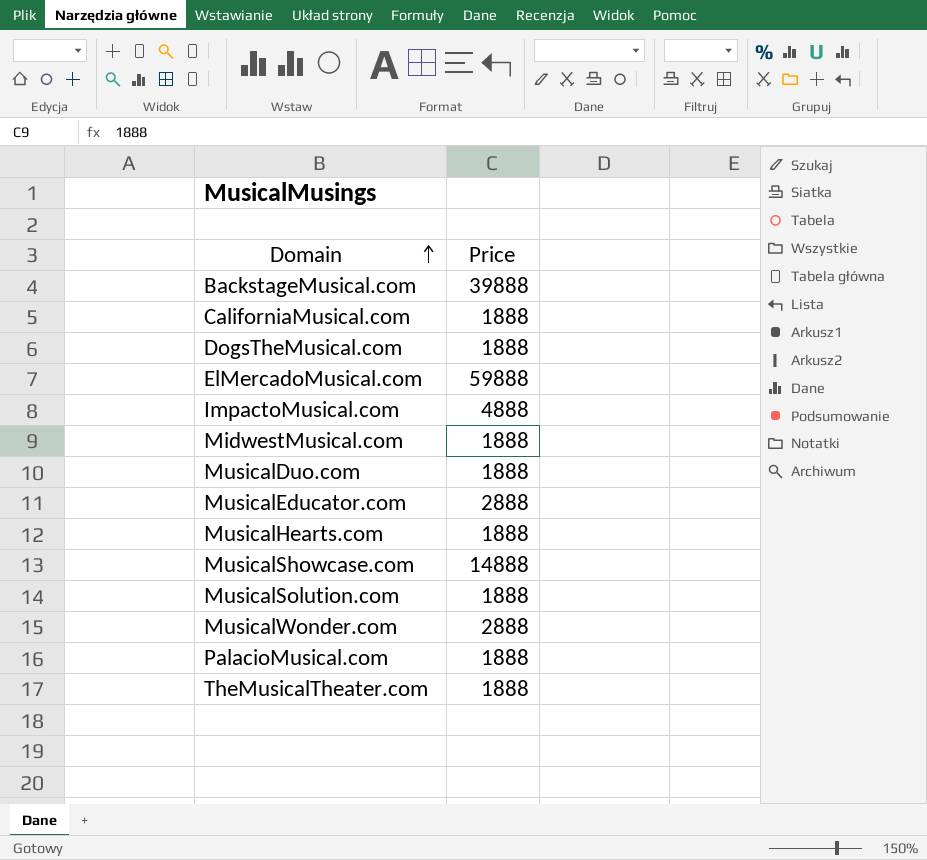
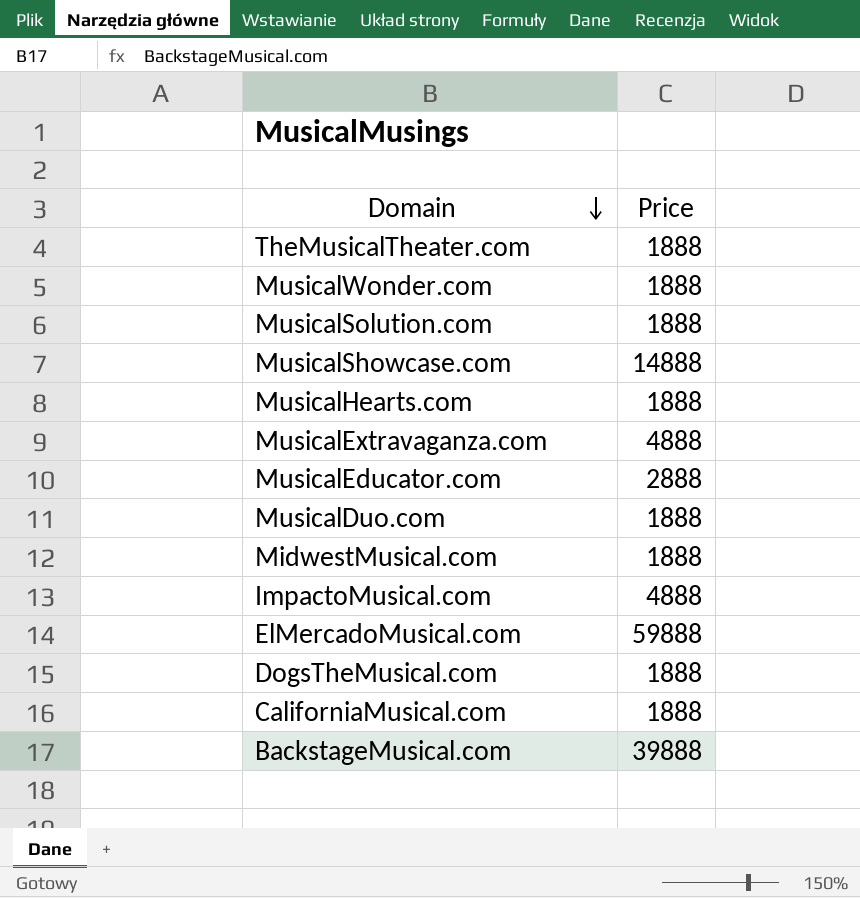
row order: Domain ascending -> Domain descending
row PalacioMusical.com: 1888 -> none
MusicalWonder.com | Price: 2888 -> 1888
row MusicalExtravaganza.com: none -> 4888

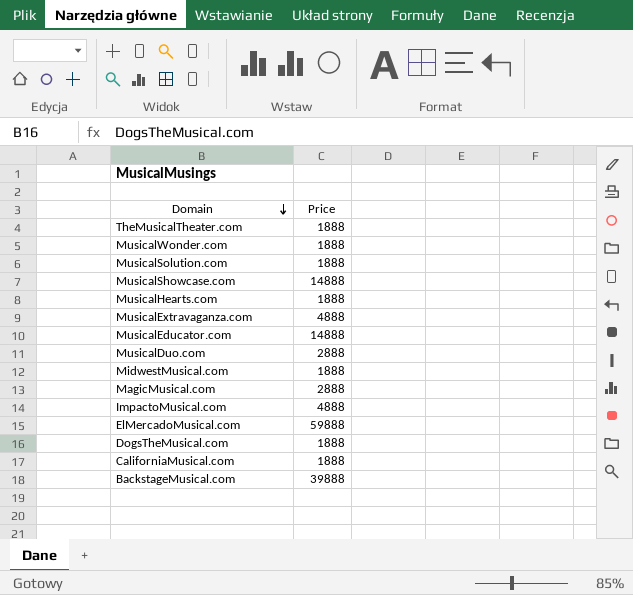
MusicalEducator.com | Price: 2888 -> 14888
MusicalDuo.com | Price: 1888 -> 2888
row MagicMusical.com: none -> 2888

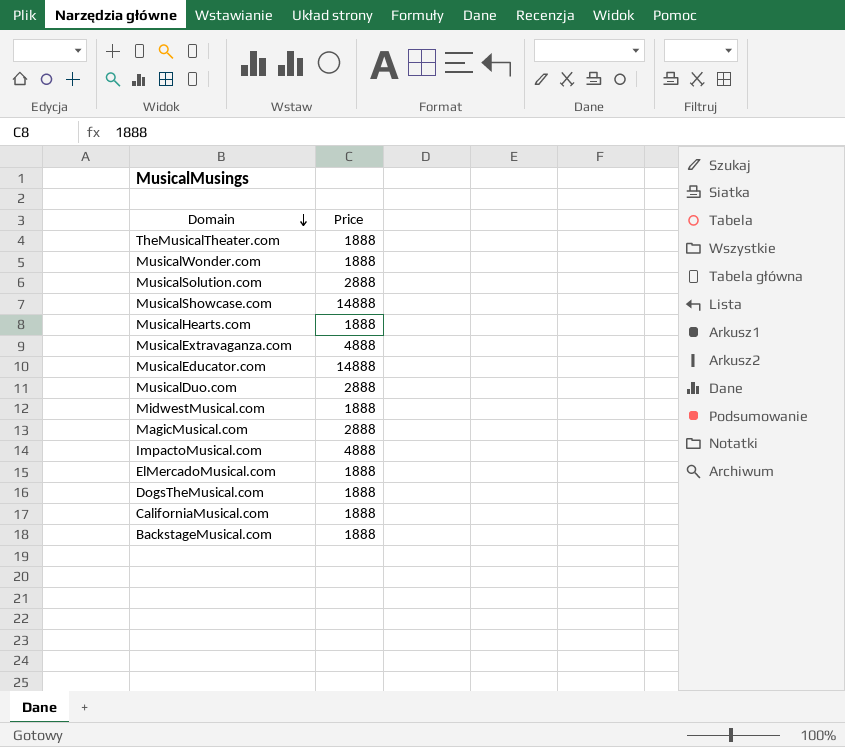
MusicalSolution.com | Price: 1888 -> 2888
ElMercadoMusical.com | Price: 59888 -> 1888
BackstageMusical.com | Price: 39888 -> 1888

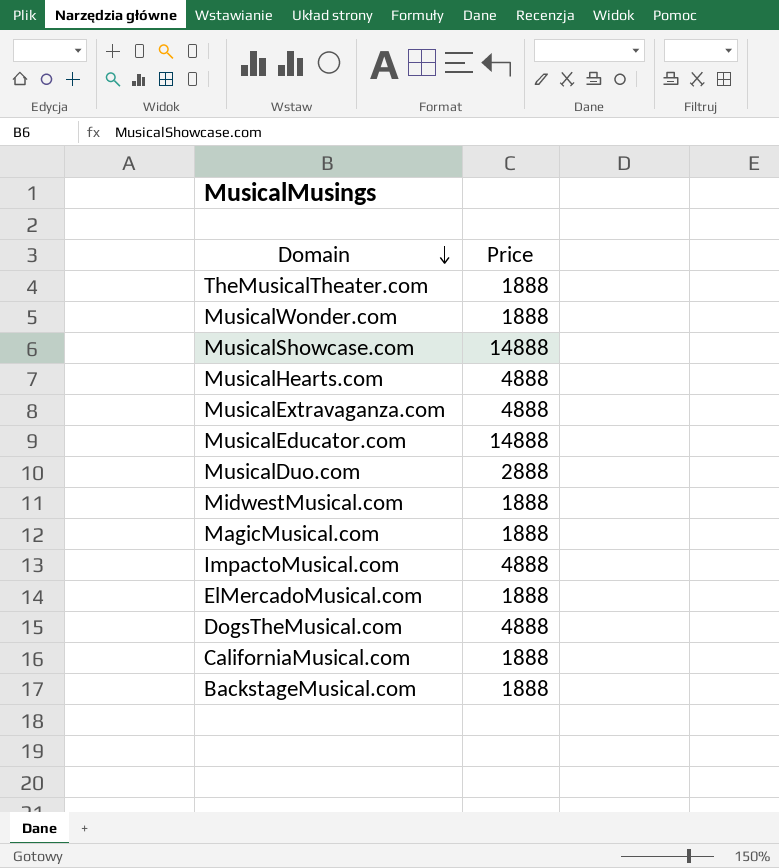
row MusicalSolution.com: 2888 -> none
MusicalHearts.com | Price: 1888 -> 4888
MagicMusical.com | Price: 2888 -> 1888
DogsTheMusical.com | Price: 1888 -> 4888

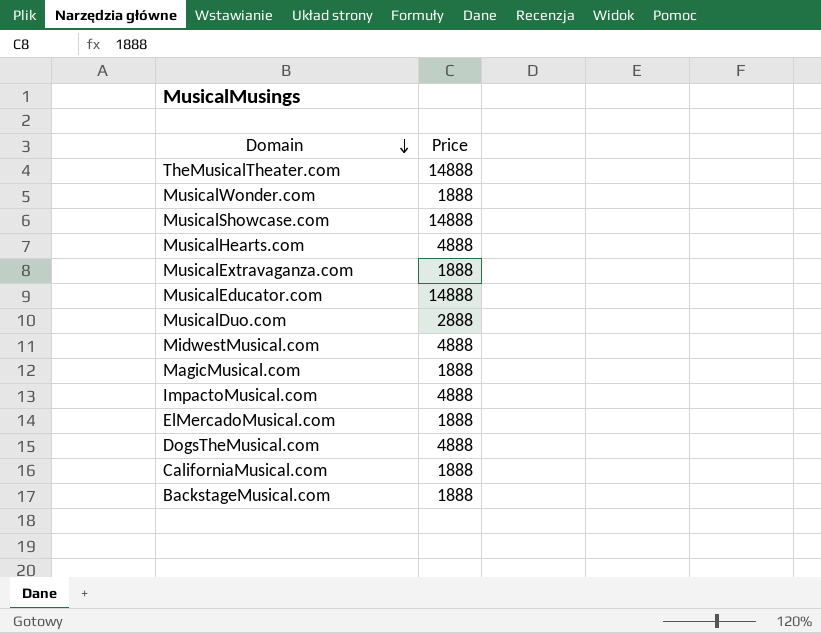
TheMusicalTheater.com | Price: 1888 -> 14888
MusicalExtravaganza.com | Price: 4888 -> 1888
MidwestMusical.com | Price: 1888 -> 4888

